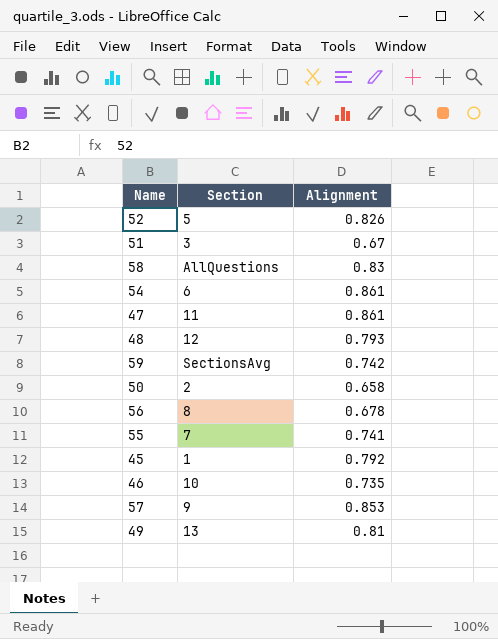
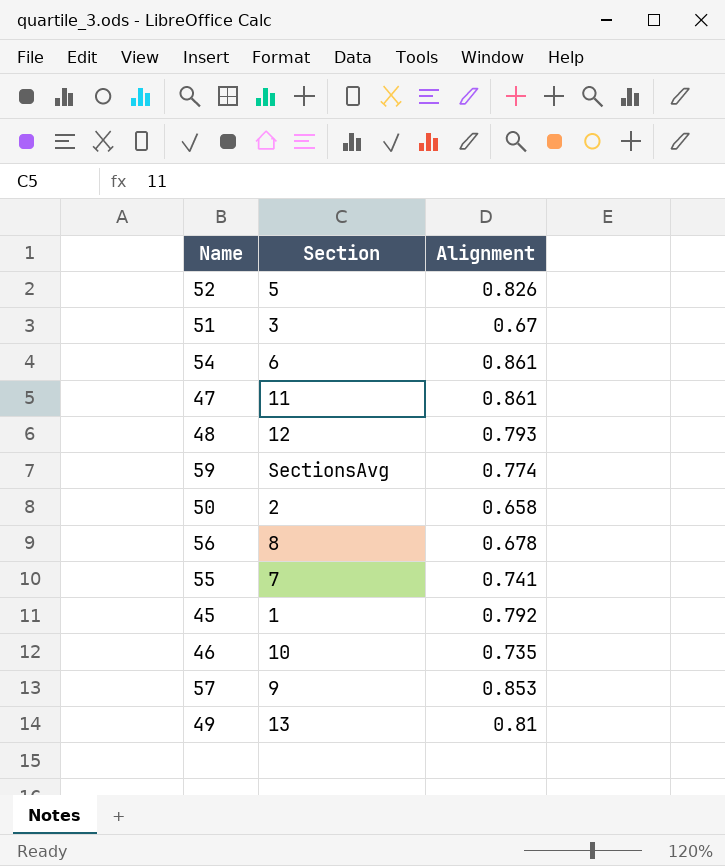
row 58: AllQuestions | 0.83 -> none
59 | Alignment: 0.742 -> 0.774

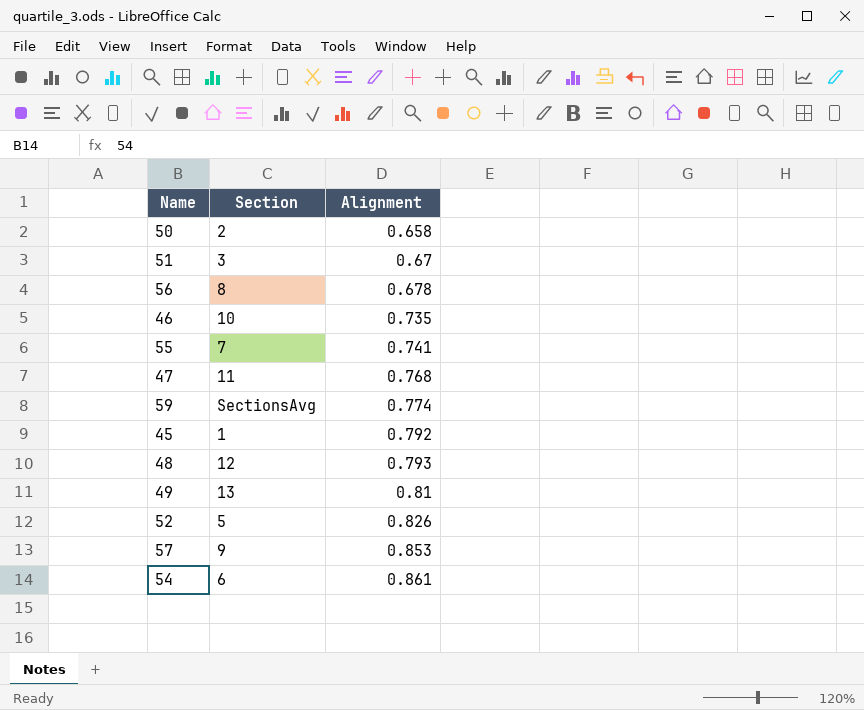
row order: none -> Alignment ascending
47 | Alignment: 0.861 -> 0.768

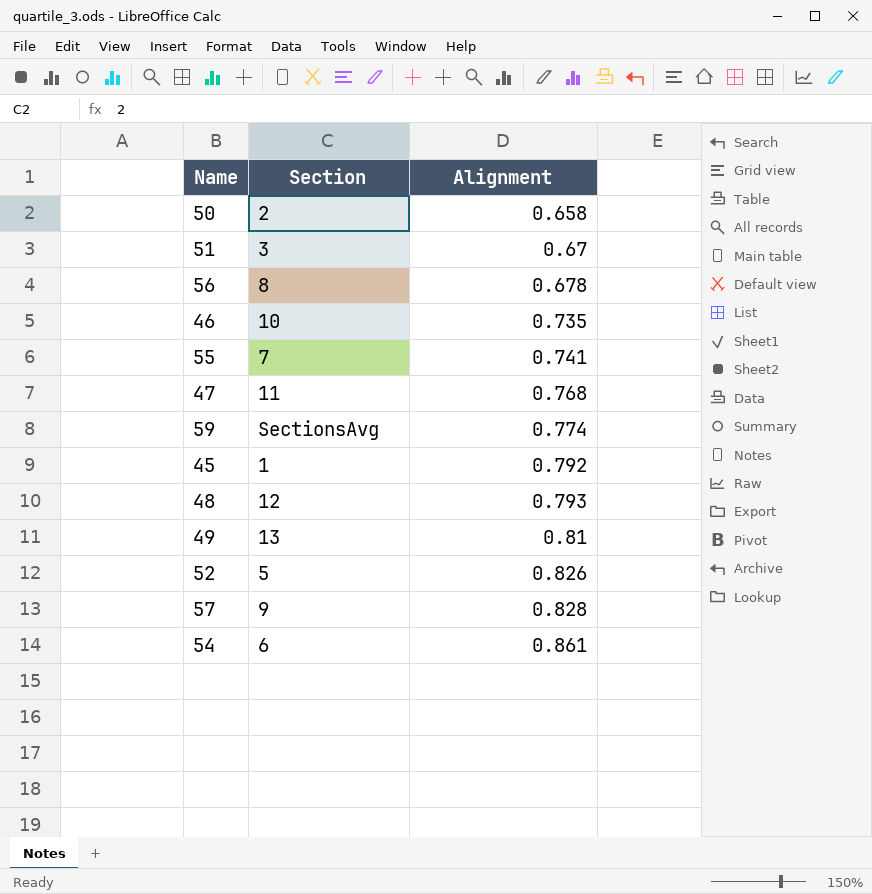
57 | Alignment: 0.853 -> 0.828

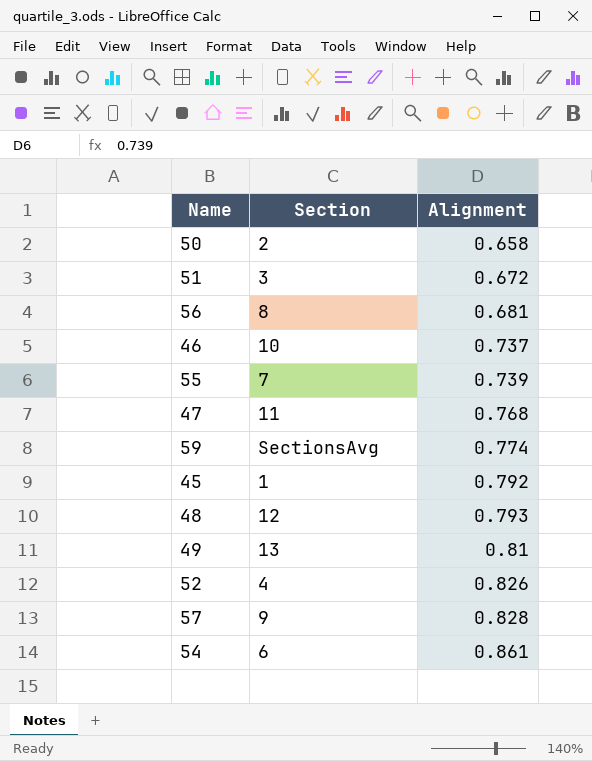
51 | Alignment: 0.67 -> 0.672
56 | Alignment: 0.678 -> 0.681
46 | Alignment: 0.735 -> 0.737
55 | Alignment: 0.741 -> 0.739
52 | Section: 5 -> 4

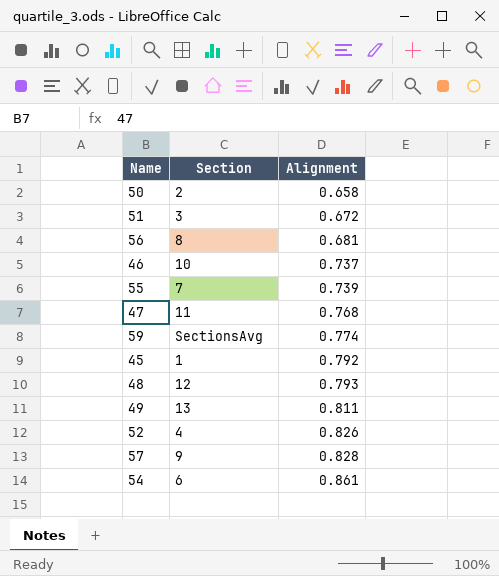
49 | Alignment: 0.81 -> 0.811

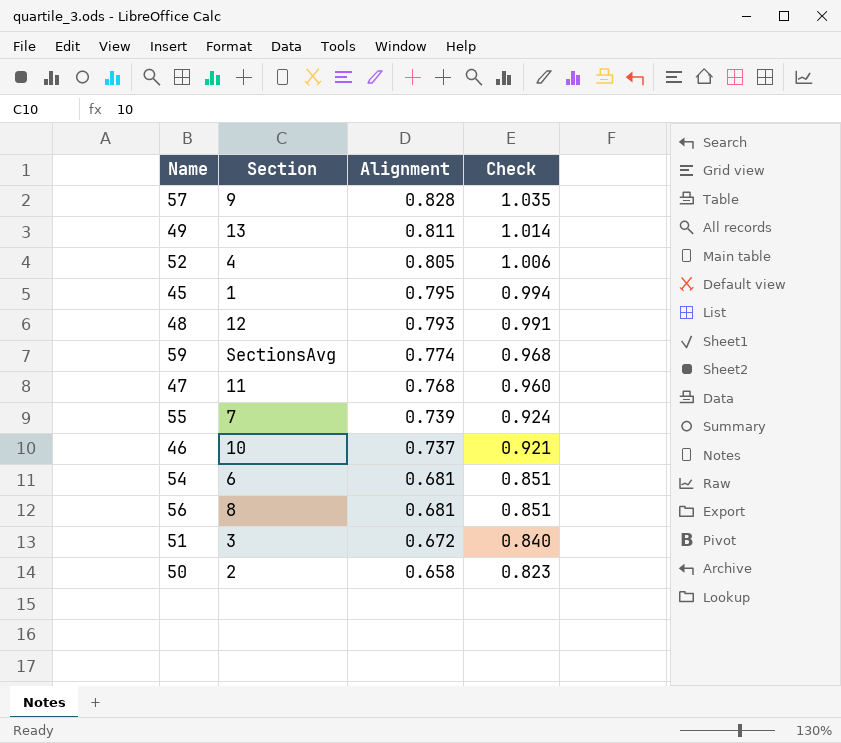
row order: Alignment ascending -> Alignment descending
column Check | formula: none -> [Alignment] * 1.25
52 | Alignment: 0.826 -> 0.805
45 | Alignment: 0.792 -> 0.795
54 | Alignment: 0.861 -> 0.681

